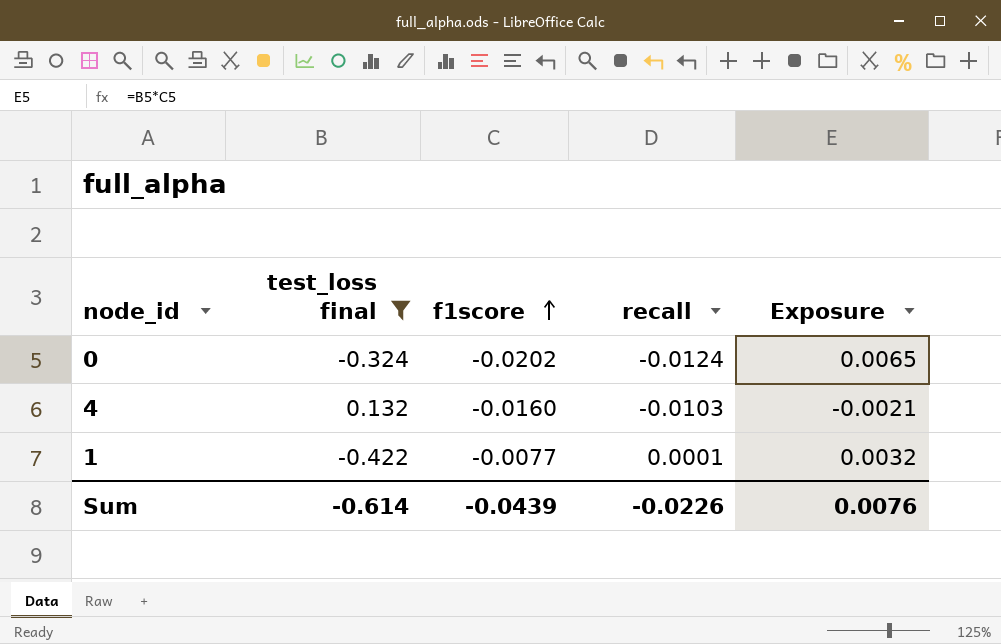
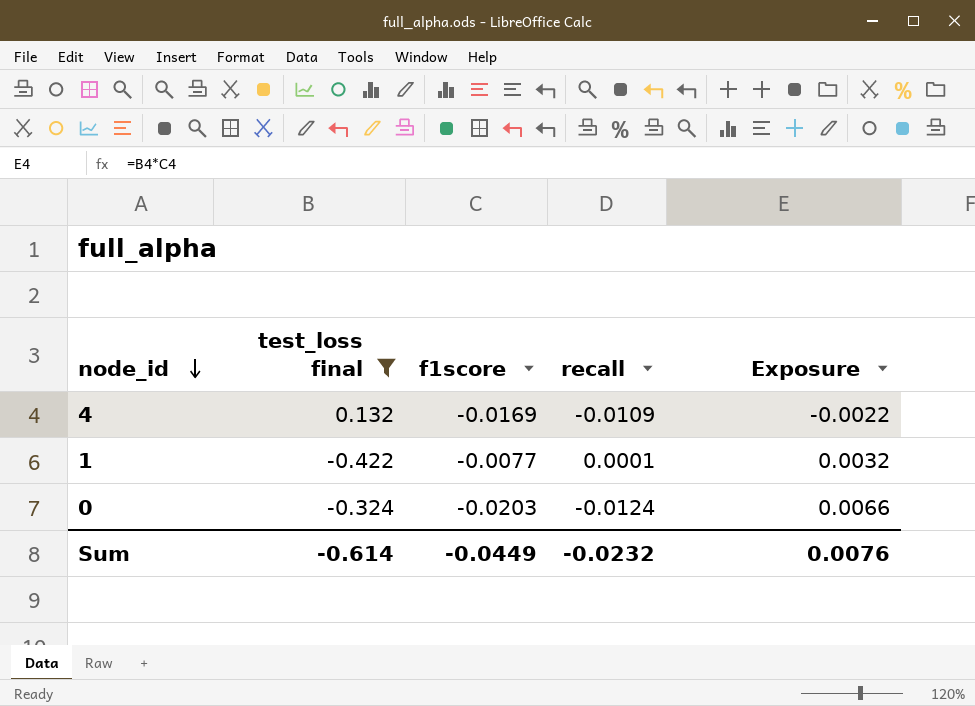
row order: f1score ascending -> node_id descending
4 | f1score: -0.0160 -> -0.0169
4 | recall: -0.0103 -> -0.0109
4 | Exposure: -0.0021 -> -0.0022
0 | f1score: -0.0202 -> -0.0203
0 | Exposure: 0.0065 -> 0.0066
Sum | f1score: -0.0439 -> -0.0449
Sum | recall: -0.0226 -> -0.0232

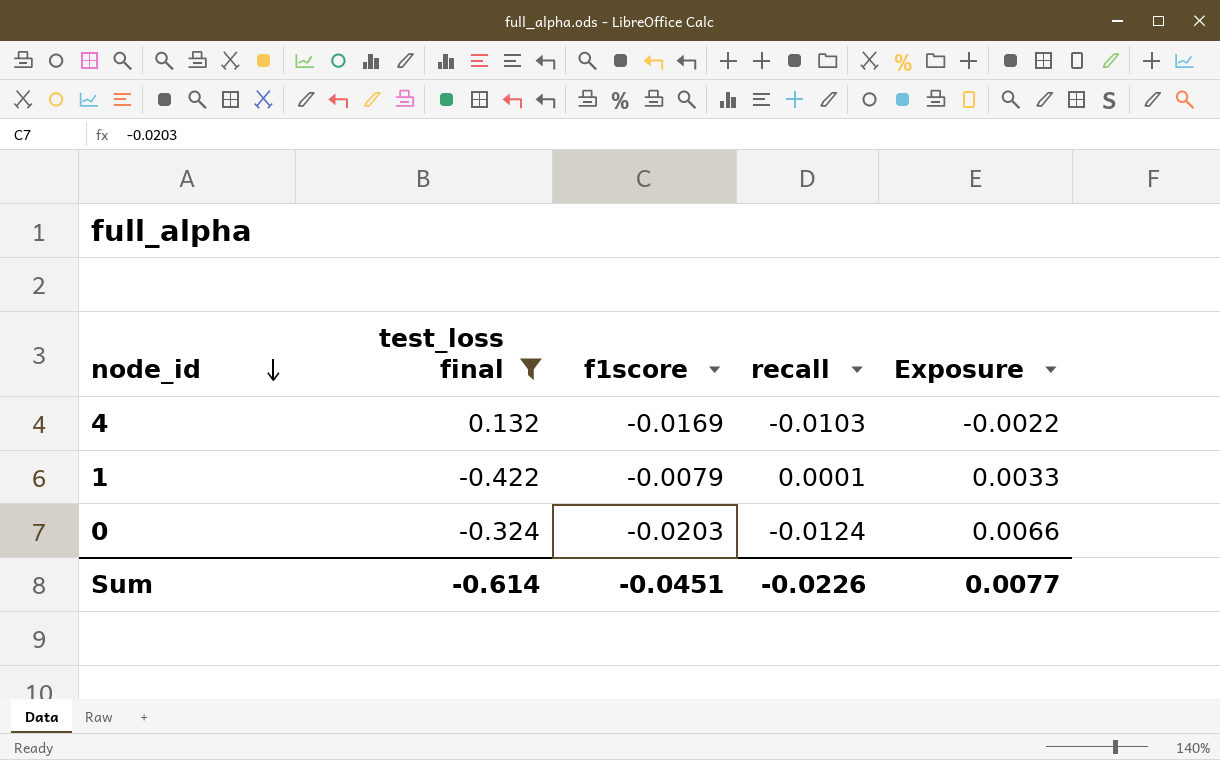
4 | recall: -0.0109 -> -0.0103
1 | f1score: -0.0077 -> -0.0079
1 | Exposure: 0.0032 -> 0.0033
Sum | f1score: -0.0449 -> -0.0451
Sum | recall: -0.0232 -> -0.0226
Sum | Exposure: 0.0076 -> 0.0077

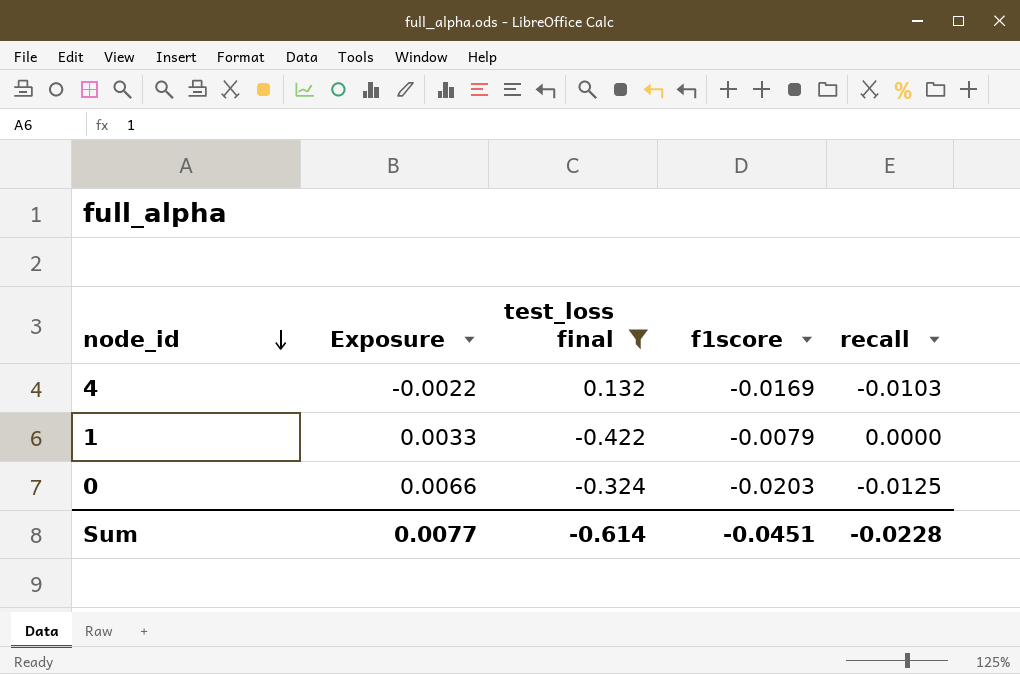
column Exposure | position: 5 -> 2
1 | recall: 0.0001 -> 0.0000
0 | recall: -0.0124 -> -0.0125
Sum | recall: -0.0226 -> -0.0228

